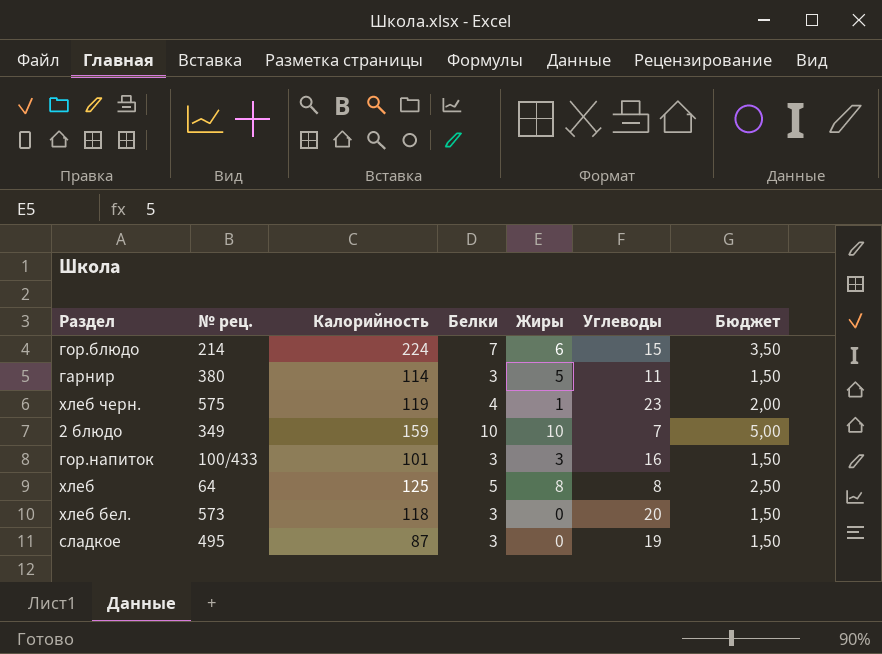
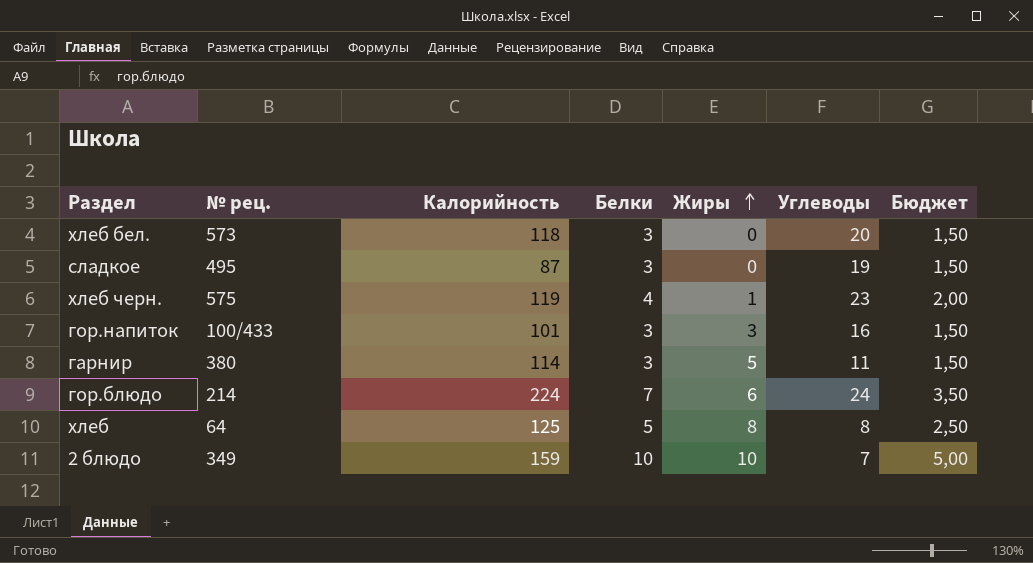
row order: none -> Жиры ascending
гор.блюдо | Углеводы: 15 -> 24

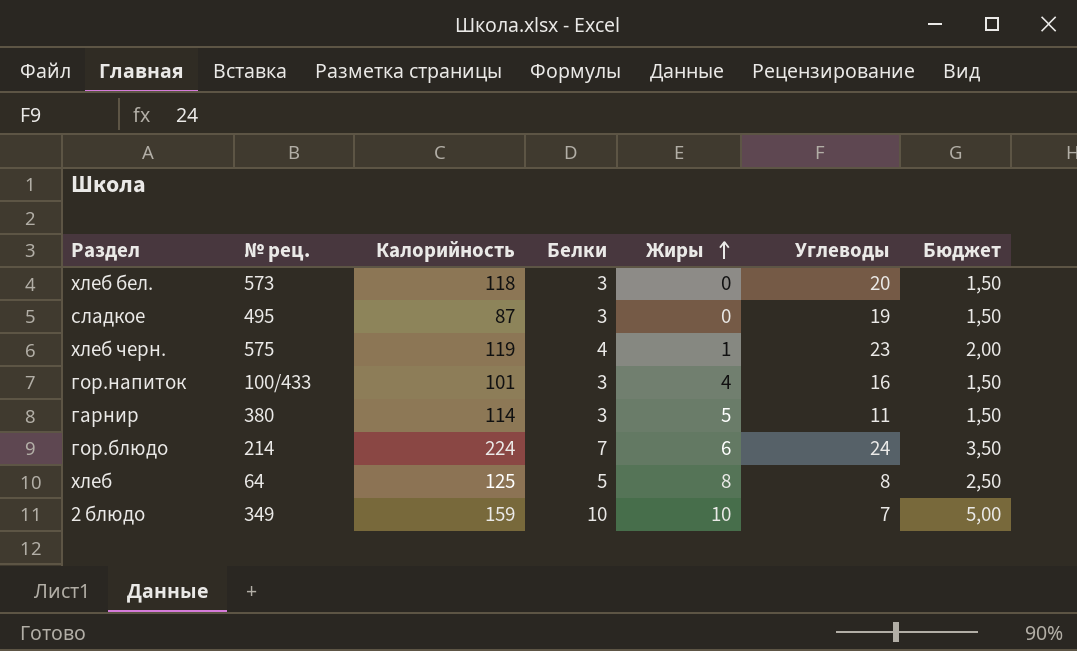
гор.напиток | Жиры: 3 -> 4

